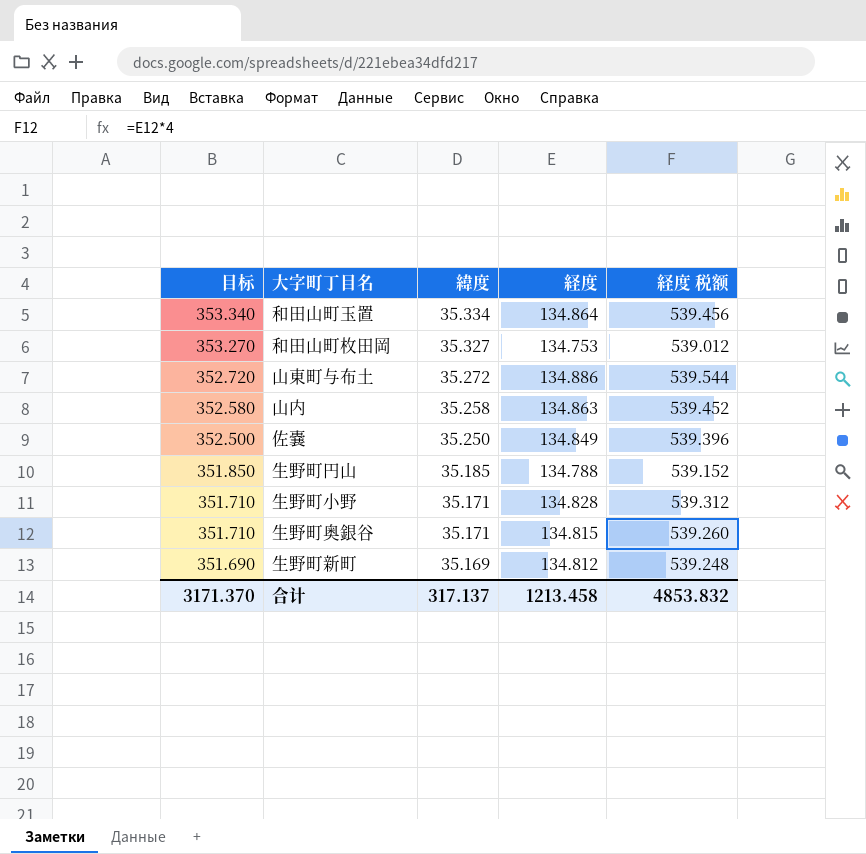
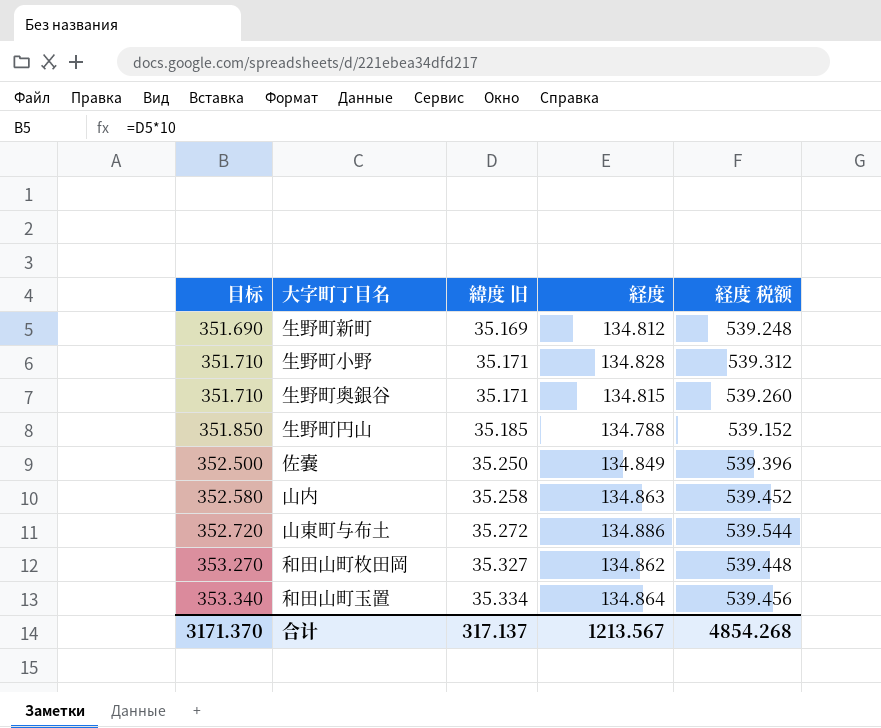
row order: 目标 descending -> 目标 ascending
column name: 緯度 -> 緯度 旧
和田山町枚田岡 | 経度: 134.753 -> 134.862
和田山町枚田岡 | 経度 税额: 539.012 -> 539.448
合计 | 経度: 1213.458 -> 1213.567
合计 | 経度 税额: 4853.832 -> 4854.268

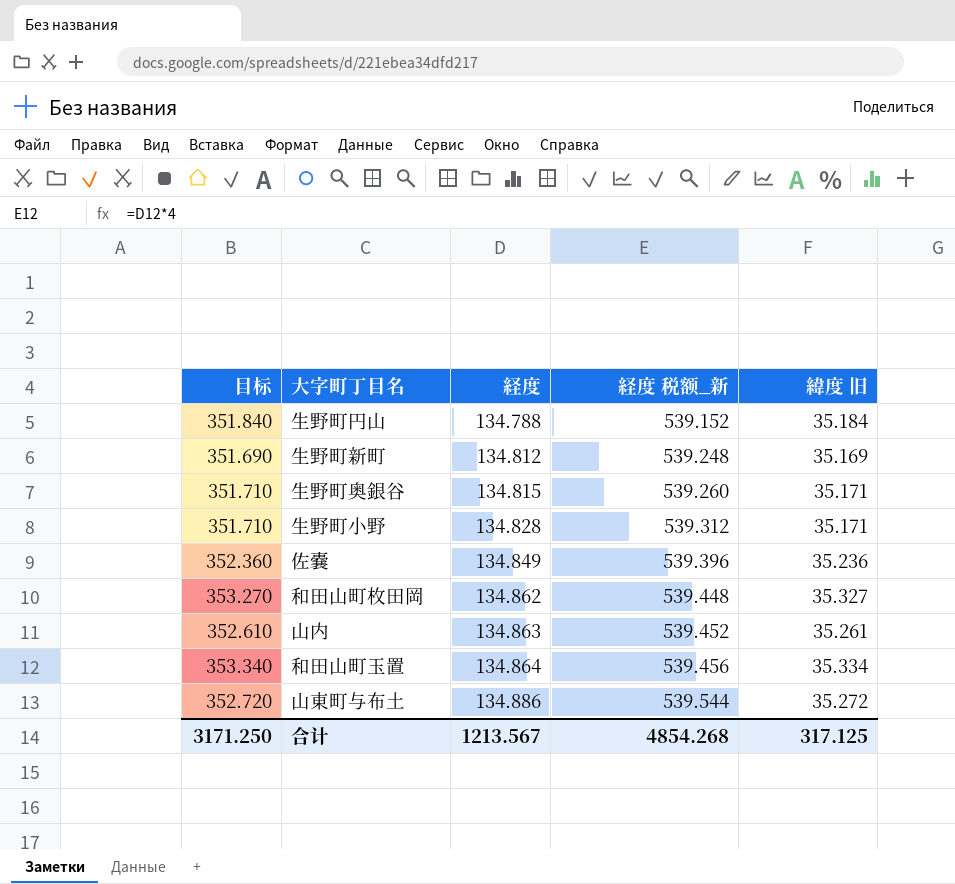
row order: 目标 ascending -> 経度 ascending
column name: 経度 税额 -> 経度 税额_新
column 緯度 旧 | position: 3 -> 5
生野町円山 | 目标: 351.850 -> 351.840
生野町円山 | 緯度 旧: 35.185 -> 35.184
佐嚢 | 目标: 352.500 -> 352.360
佐嚢 | 緯度 旧: 35.250 -> 35.236
山内 | 目标: 352.580 -> 352.610
山内 | 緯度 旧: 35.258 -> 35.261
合计 | 目标: 3171.370 -> 3171.250
合计 | 緯度 旧: 317.137 -> 317.125

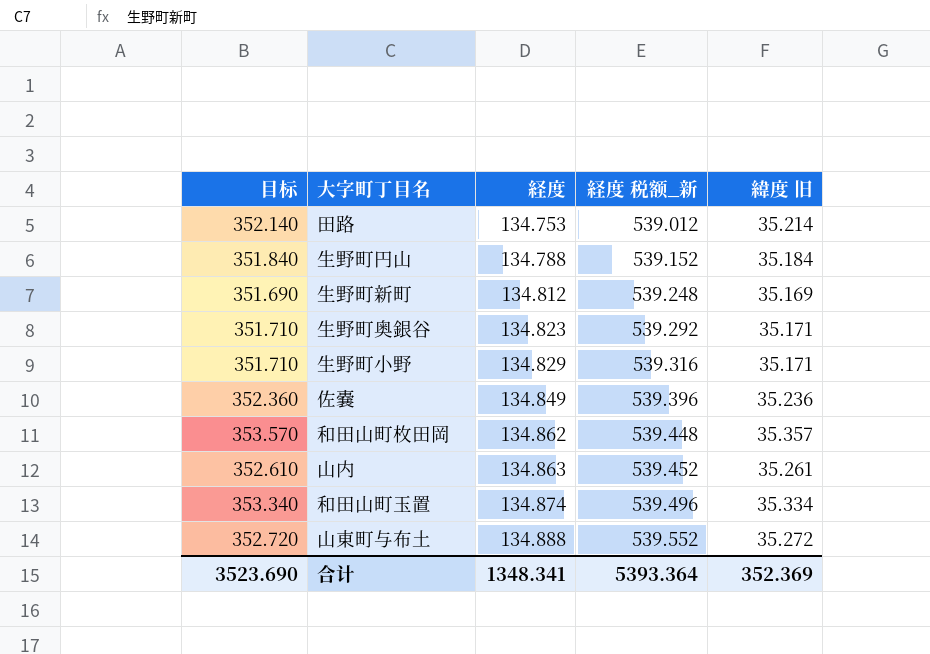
row 田路: none -> 352.140 | 134.753 | 539.012 | 35.214
生野町奥銀谷 | 経度: 134.815 -> 134.823
生野町奥銀谷 | 経度 税额_新: 539.260 -> 539.292
生野町小野 | 経度: 134.828 -> 134.829
生野町小野 | 経度 税额_新: 539.312 -> 539.316
和田山町枚田岡 | 目标: 353.270 -> 353.570
和田山町枚田岡 | 緯度 旧: 35.327 -> 35.357
和田山町玉置 | 経度: 134.864 -> 134.874
和田山町玉置 | 経度 税额_新: 539.456 -> 539.496
山東町与布土 | 経度: 134.886 -> 134.888
山東町与布土 | 経度 税额_新: 539.544 -> 539.552
合计 | 目标: 3171.250 -> 3523.690
合计 | 経度: 1213.567 -> 1348.341
合计 | 経度 税额_新: 4854.268 -> 5393.364
合计 | 緯度 旧: 317.125 -> 352.369

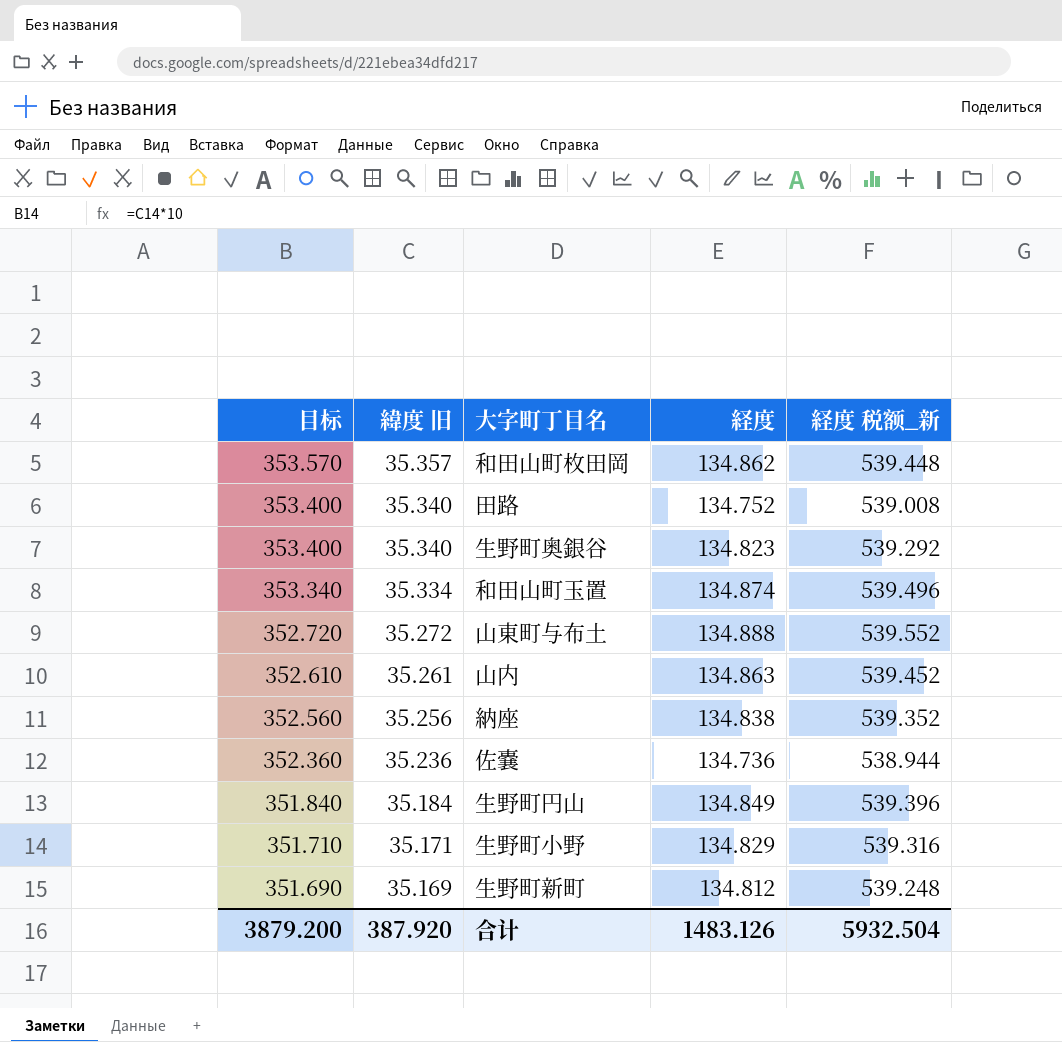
row order: 経度 ascending -> 目标 descending
column 緯度 旧 | position: 5 -> 2
田路 | 目标: 352.140 -> 353.400
田路 | 緯度 旧: 35.214 -> 35.340
田路 | 経度: 134.753 -> 134.752
田路 | 経度 税额_新: 539.012 -> 539.008
生野町奥銀谷 | 目标: 351.710 -> 353.400
生野町奥銀谷 | 緯度 旧: 35.171 -> 35.340
row 納座: none -> 352.560 | 35.256 | 134.838 | 539.352
佐嚢 | 経度: 134.849 -> 134.736
佐嚢 | 経度 税额_新: 539.396 -> 538.944
生野町円山 | 経度: 134.788 -> 134.849
生野町円山 | 経度 税额_新: 539.152 -> 539.396
合计 | 目标: 3523.690 -> 3879.200
合计 | 緯度 旧: 352.369 -> 387.920
合计 | 経度: 1348.341 -> 1483.126
合计 | 経度 税额_新: 5393.364 -> 5932.504

